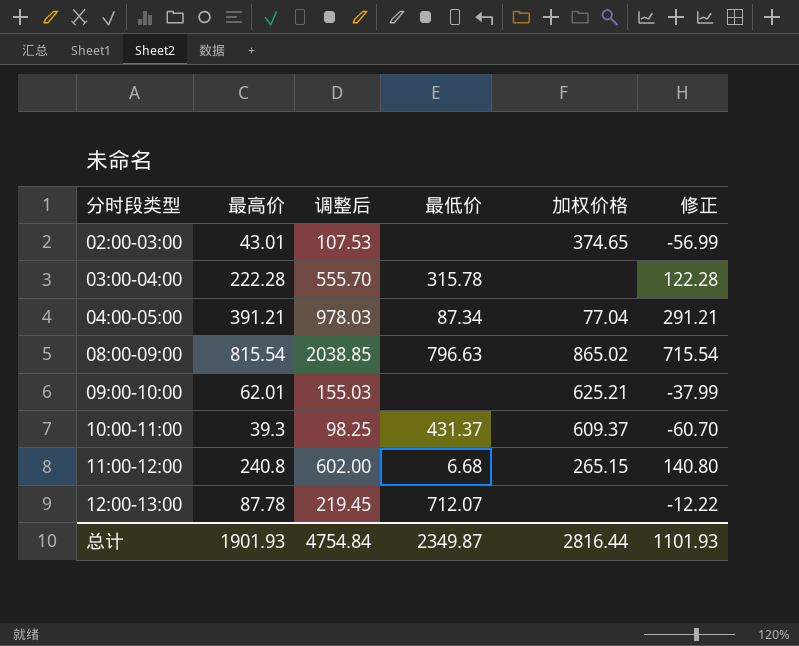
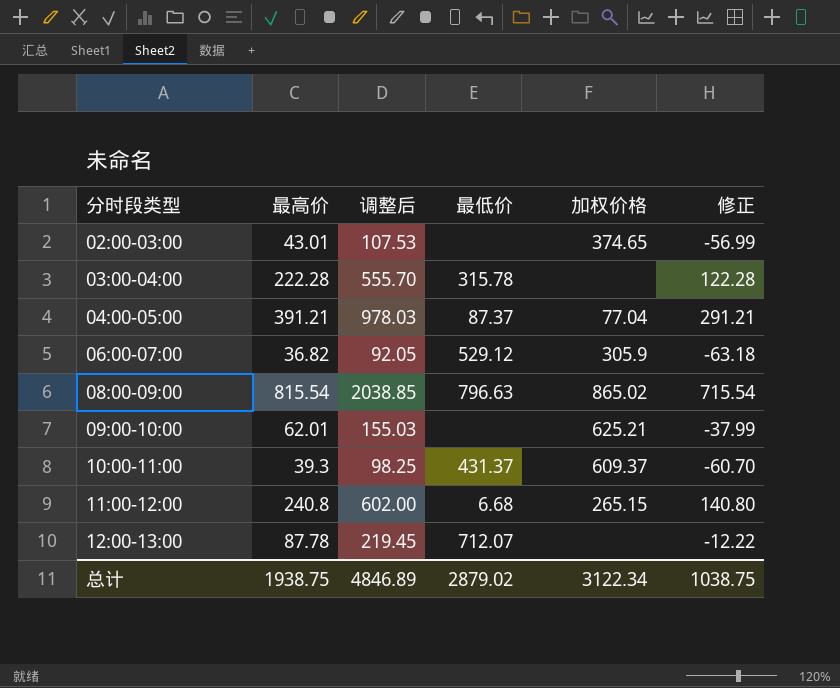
04:00-05:00 | 最低价: 87.34 -> 87.37
row 06:00-07:00: none -> 36.82 | 92.05 | 529.12 | 305.9 | -63.18
总计 | 最高价: 1901.93 -> 1938.75
总计 | 调整后: 4754.84 -> 4846.89
总计 | 最低价: 2349.87 -> 2879.02
总计 | 加权价格: 2816.44 -> 3122.34
总计 | 修正: 1101.93 -> 1038.75

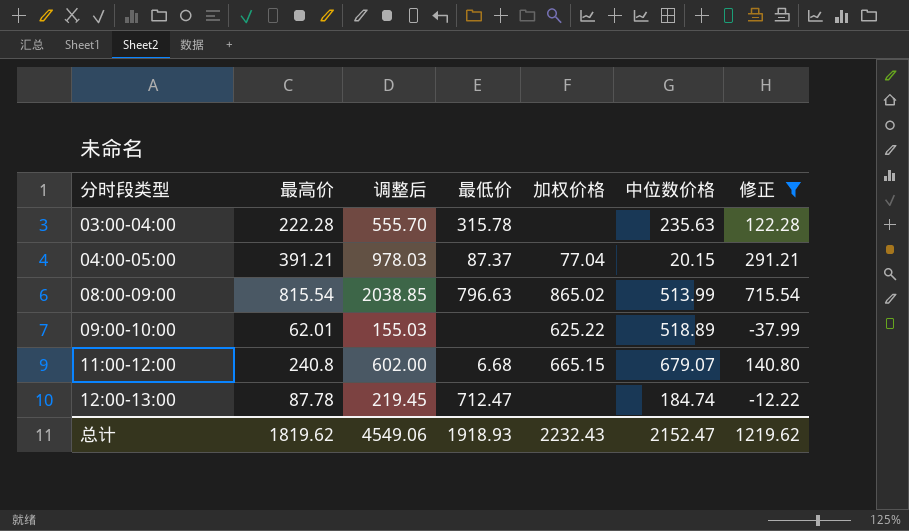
filter: none -> 修正 >= -37.99
column 中位数价格 | position: none -> 6
09:00-10:00 | 加权价格: 625.21 -> 625.22
11:00-12:00 | 加权价格: 265.15 -> 665.15
12:00-13:00 | 最低价: 712.07 -> 712.47
总计 | 最高价: 1938.75 -> 1819.62
总计 | 调整后: 4846.89 -> 4549.06
总计 | 最低价: 2879.02 -> 1918.93
总计 | 加权价格: 3122.34 -> 2232.43
总计 | 修正: 1038.75 -> 1219.62

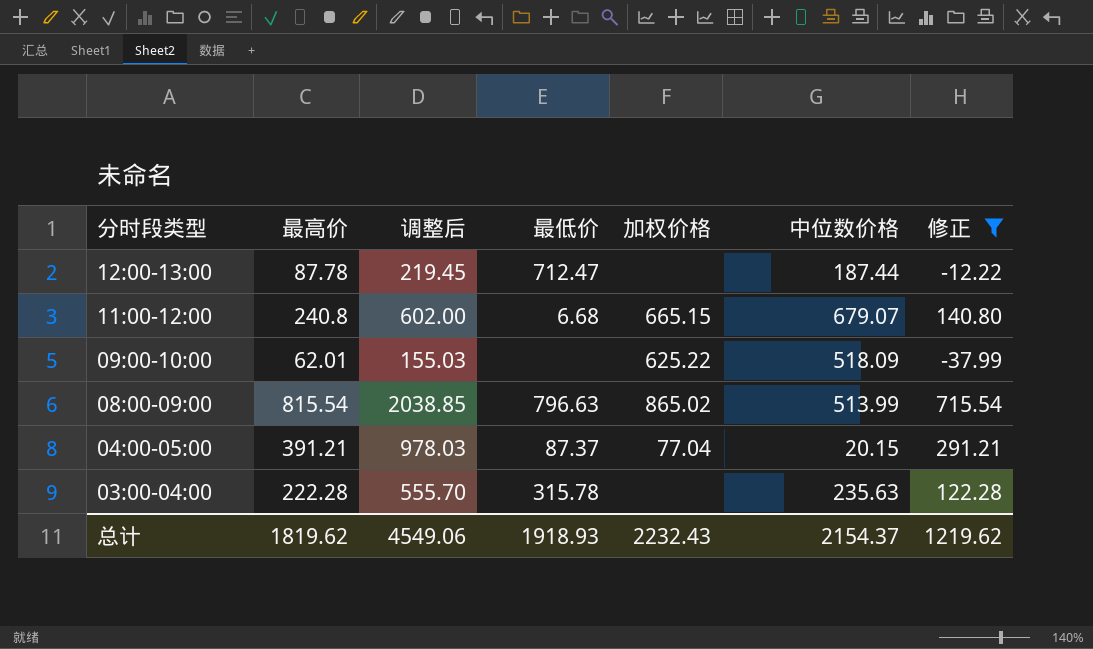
row order: 分时段类型 ascending -> 分时段类型 descending
12:00-13:00 | 中位数价格: 184.74 -> 187.44
09:00-10:00 | 中位数价格: 518.89 -> 518.09
总计 | 中位数价格: 2152.47 -> 2154.37

